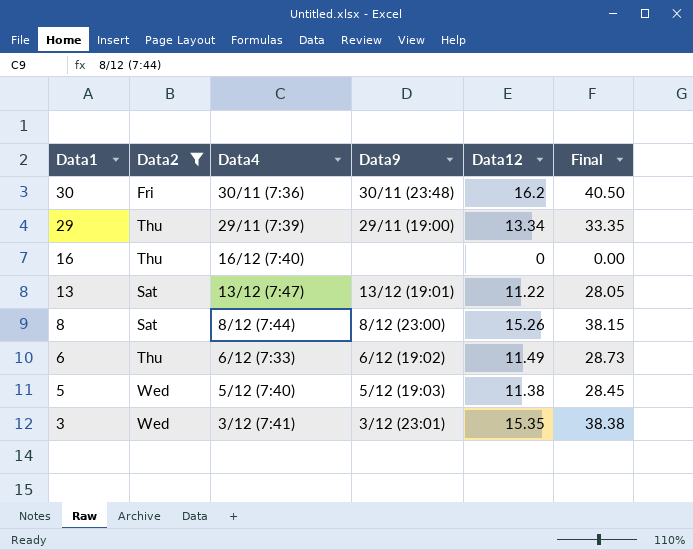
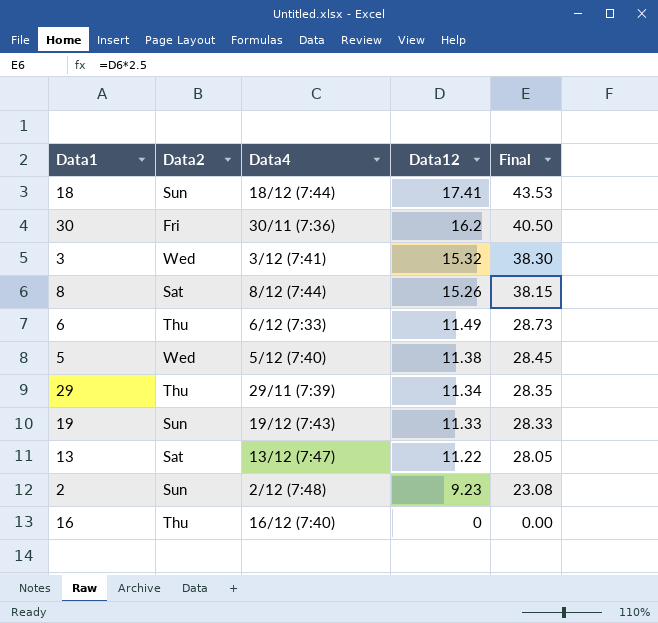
filter: Data2 != Sun -> none
row order: Data1 descending -> Data12 descending
column Data9 | position: 4 -> none
3 | Data12: 15.35 -> 15.32
3 | Final: 38.38 -> 38.30
29 | Data12: 13.34 -> 11.34
29 | Final: 33.35 -> 28.35

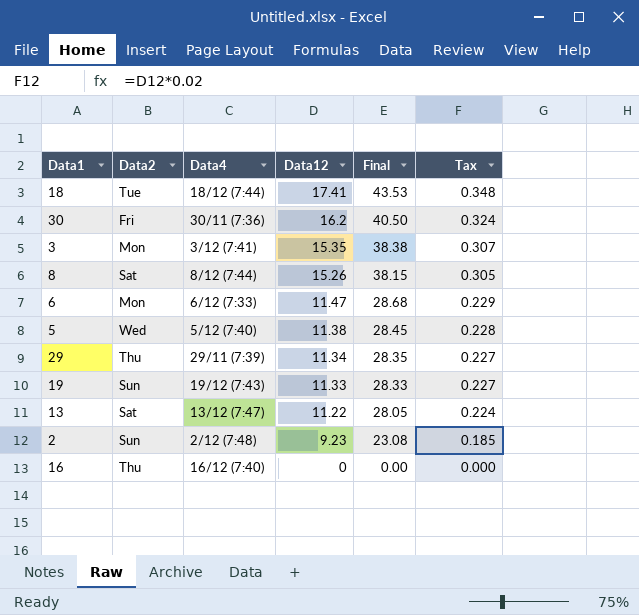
column Tax | formula: none -> [Data12] * 0.02
18 | Data2: Sun -> Tue
3 | Data2: Wed -> Mon
3 | Data12: 15.32 -> 15.35
3 | Final: 38.30 -> 38.38
6 | Data2: Thu -> Mon
6 | Data12: 11.49 -> 11.47
6 | Final: 28.73 -> 28.68

